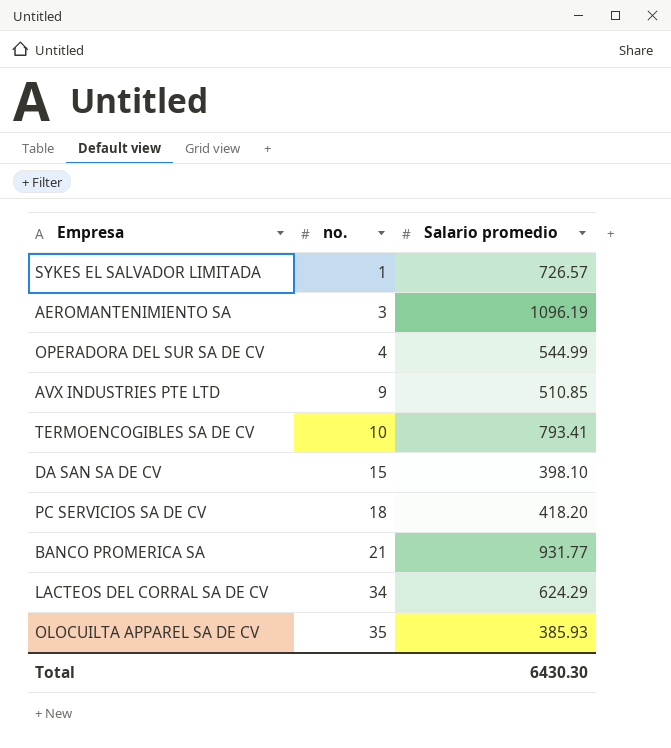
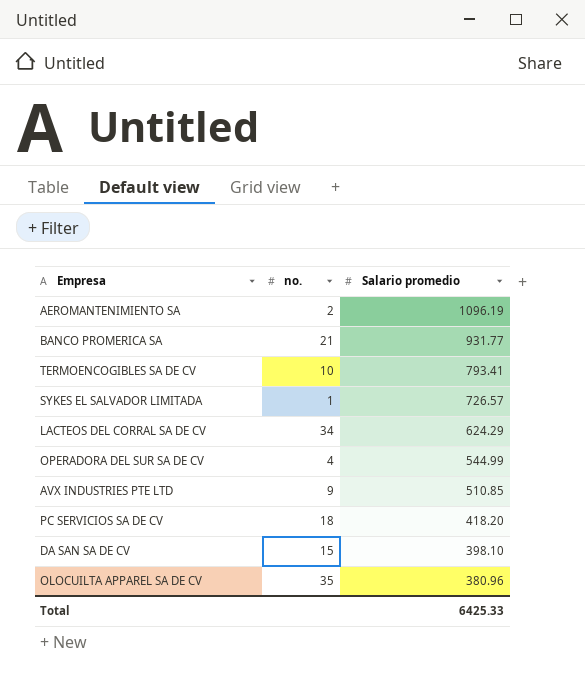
row order: no. ascending -> Salario promedio descending
AEROMANTENIMIENTO SA | no.: 3 -> 2
OLOCUILTA APPAREL SA DE CV | Salario promedio: 385.93 -> 380.96
Total | Salario promedio: 6430.30 -> 6425.33

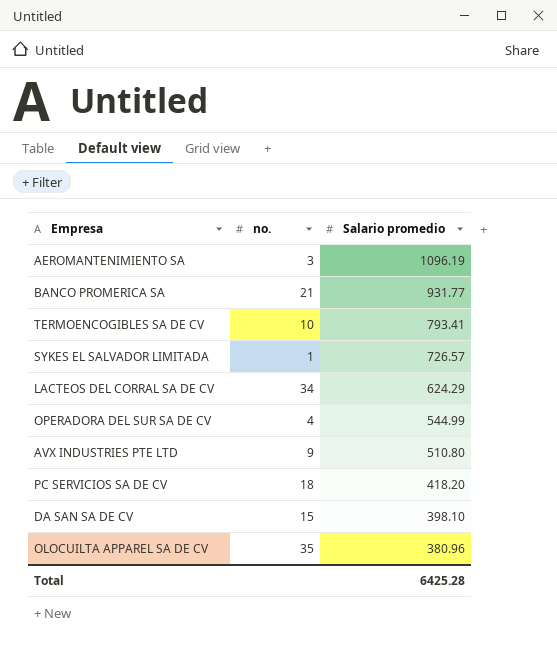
AEROMANTENIMIENTO SA | no.: 2 -> 3
AVX INDUSTRIES PTE LTD | Salario promedio: 510.85 -> 510.80
Total | Salario promedio: 6425.33 -> 6425.28

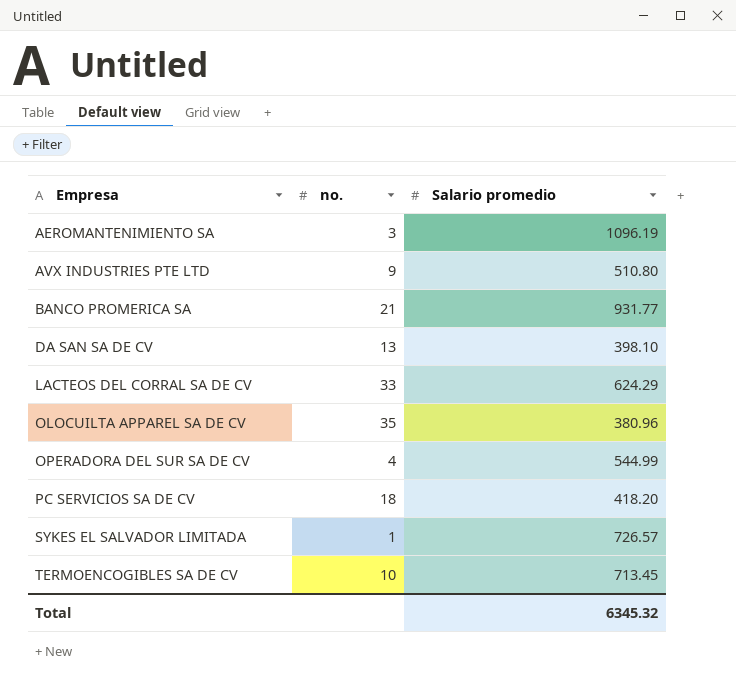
row order: Salario promedio descending -> Empresa ascending
DA SAN SA DE CV | no.: 15 -> 13
LACTEOS DEL CORRAL SA DE CV | no.: 34 -> 33
TERMOENCOGIBLES SA DE CV | Salario promedio: 793.41 -> 713.45
Total | Salario promedio: 6425.28 -> 6345.32

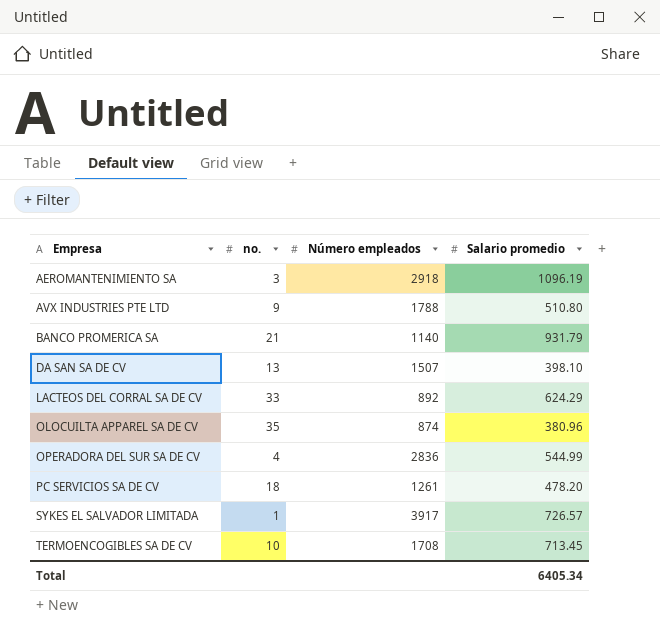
column Número empleados | position: none -> 3
BANCO PROMERICA SA | Salario promedio: 931.77 -> 931.79
PC SERVICIOS SA DE CV | Salario promedio: 418.20 -> 478.20
Total | Salario promedio: 6345.32 -> 6405.34

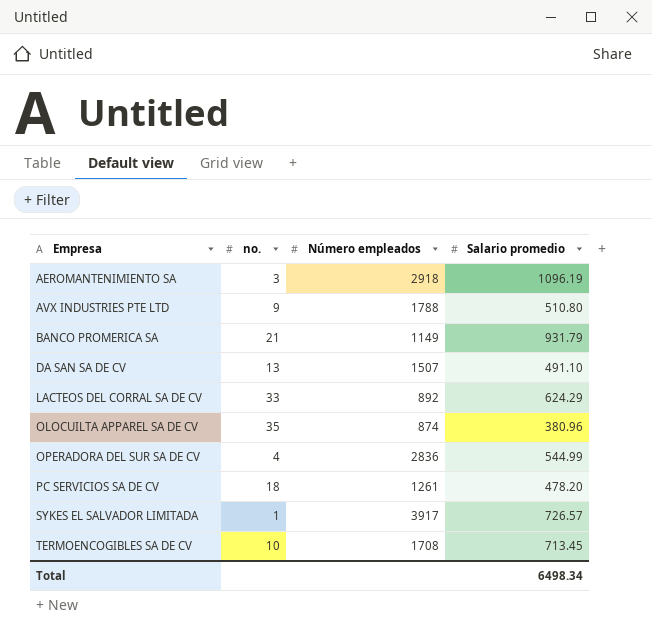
BANCO PROMERICA SA | Número empleados: 1140 -> 1149
DA SAN SA DE CV | Salario promedio: 398.10 -> 491.10
Total | Salario promedio: 6405.34 -> 6498.34

